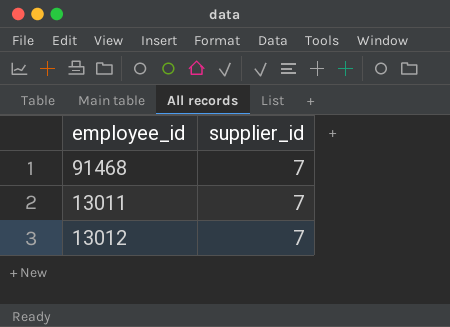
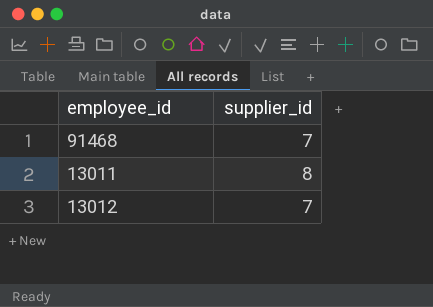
13011 | supplier_id: 7 -> 8

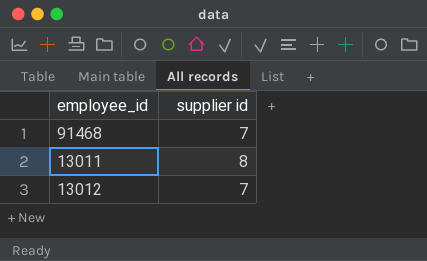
column name: supplier_id -> supplier id

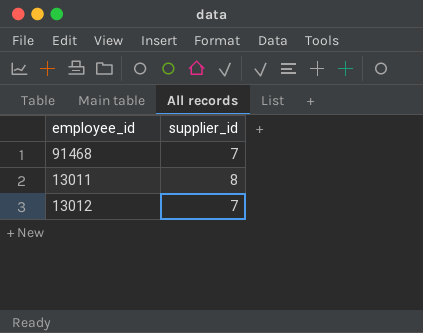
column name: supplier id -> supplier_id

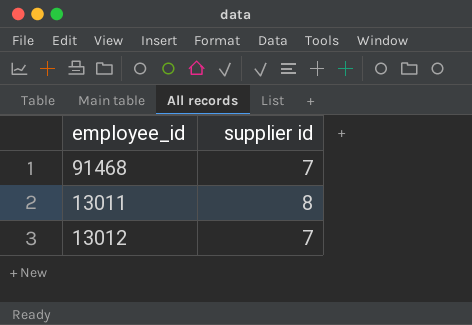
column name: supplier_id -> supplier id

